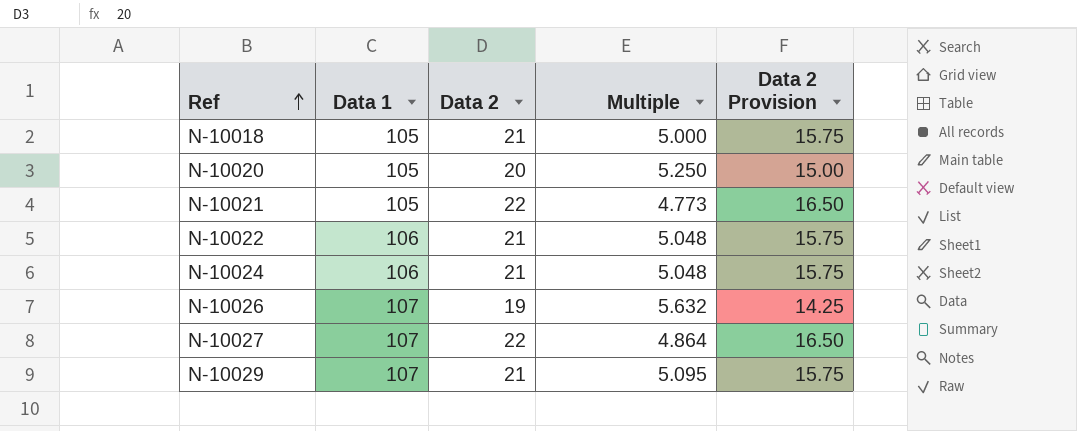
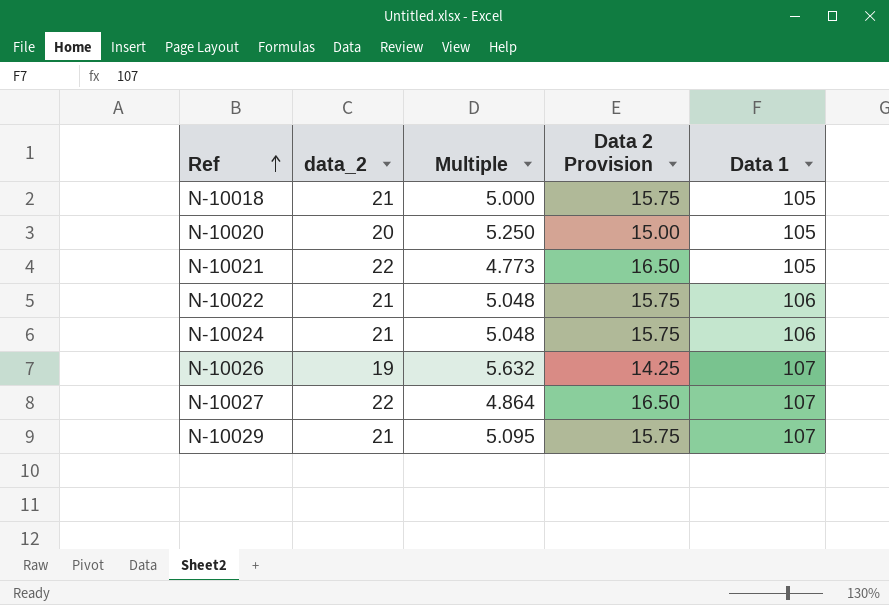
column name: Data 2 -> data_2
column Data 1 | position: 2 -> 5

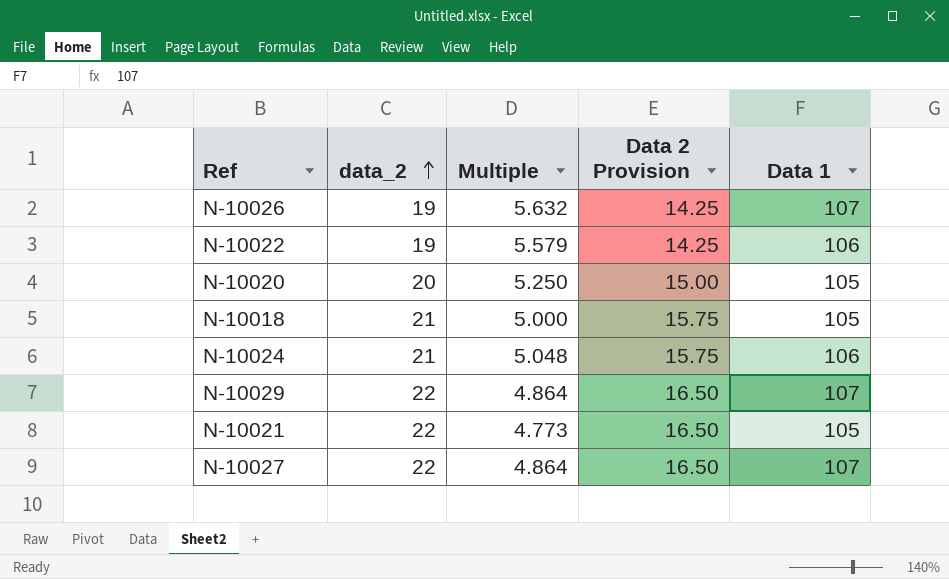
row order: Ref ascending -> data_2 ascending
N-10022 | data_2: 21 -> 19
N-10022 | Multiple: 5.048 -> 5.579
N-10022 | Data 2 Provision: 15.75 -> 14.25
N-10029 | data_2: 21 -> 22
N-10029 | Multiple: 5.095 -> 4.864
N-10029 | Data 2 Provision: 15.75 -> 16.50

